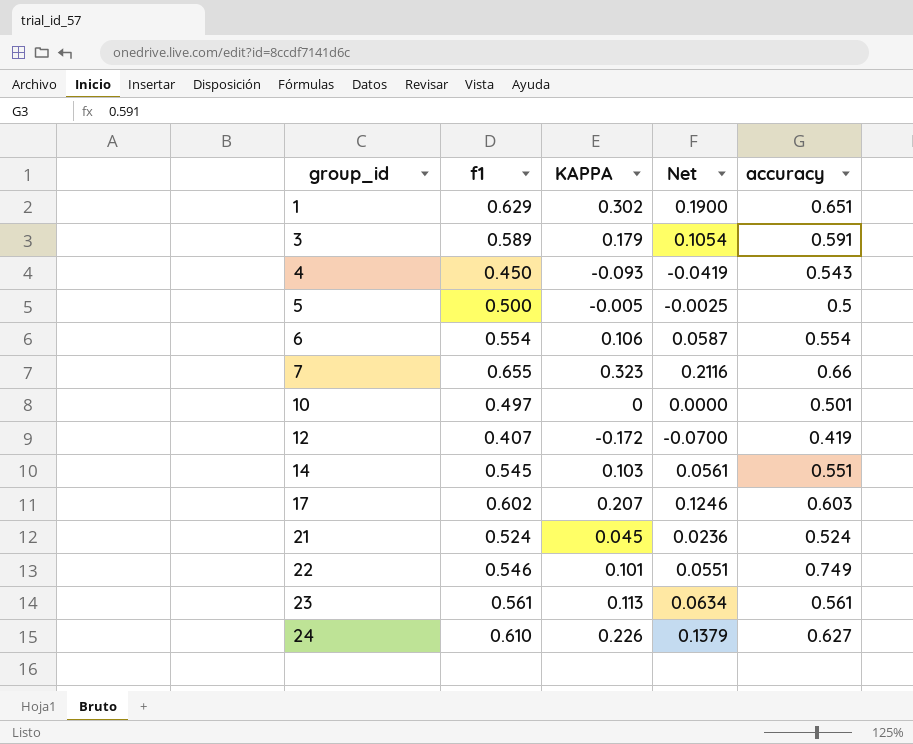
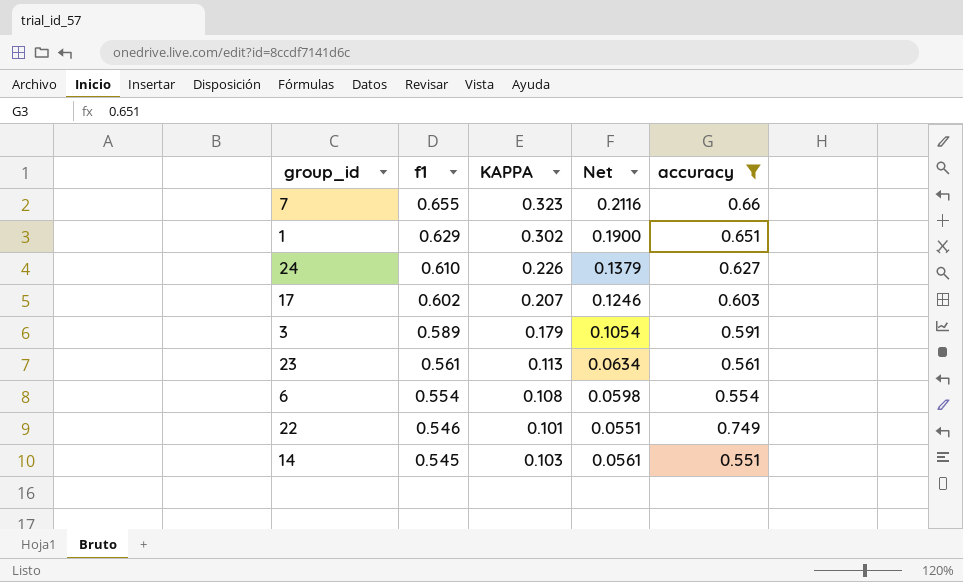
filter: none -> accuracy >= 0.551
row order: group_id ascending -> f1 descending
6 | KAPPA: 0.106 -> 0.108
6 | Net: 0.0587 -> 0.0598

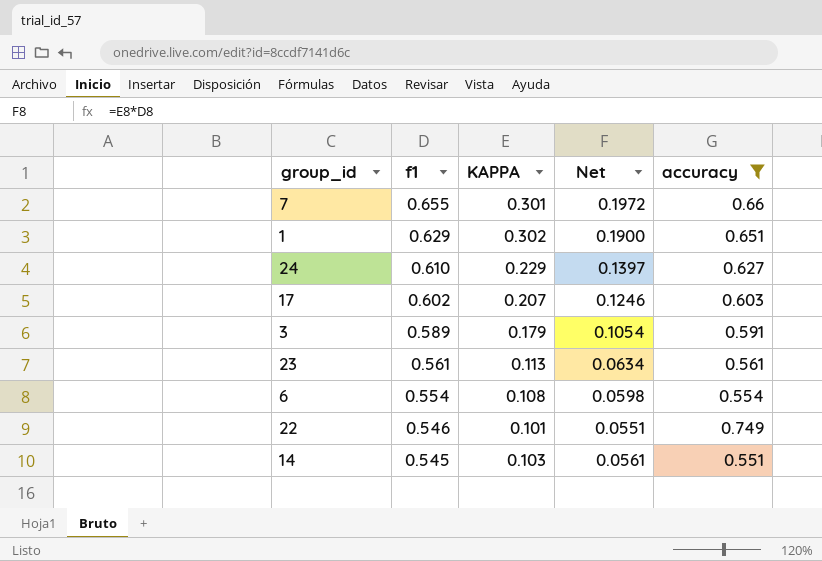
7 | KAPPA: 0.323 -> 0.301
7 | Net: 0.2116 -> 0.1972
24 | KAPPA: 0.226 -> 0.229
24 | Net: 0.1379 -> 0.1397

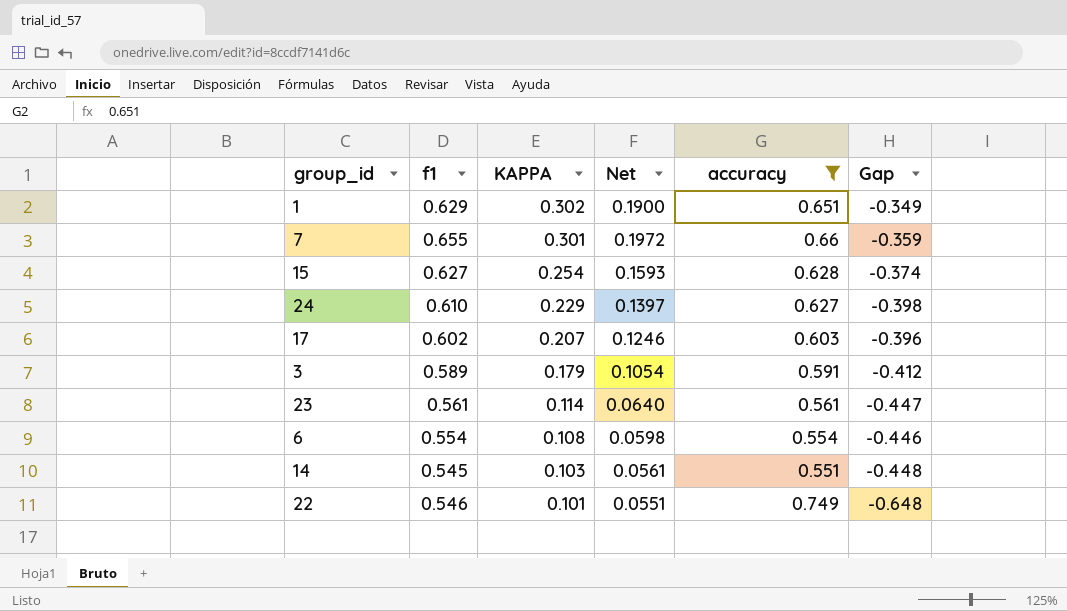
row order: f1 descending -> KAPPA descending
column Gap | formula: none -> [KAPPA] - [accuracy]
row 15: none -> 0.627 | 0.254 | 0.1593 | 0.628 | -0.374
23 | KAPPA: 0.113 -> 0.114
23 | Net: 0.0634 -> 0.0640

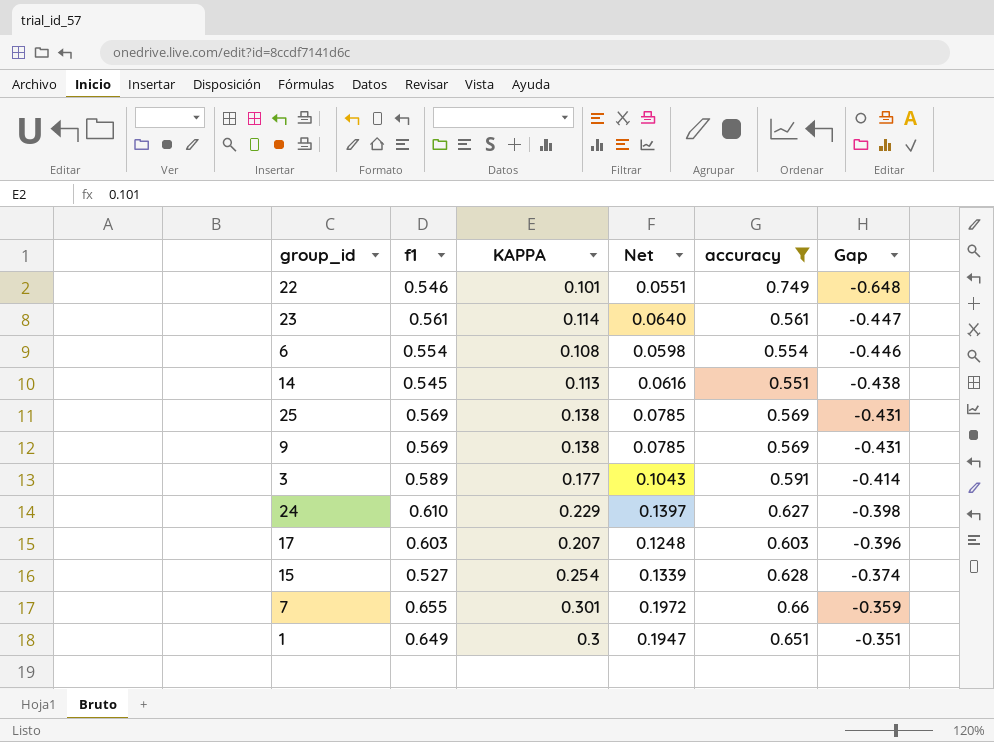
row order: KAPPA descending -> Gap ascending
14 | KAPPA: 0.103 -> 0.113
14 | Net: 0.0561 -> 0.0616
14 | Gap: -0.448 -> -0.438
row 25: none -> 0.569 | 0.138 | 0.0785 | 0.569 | -0.431
row 9: none -> 0.569 | 0.138 | 0.0785 | 0.569 | -0.431
3 | KAPPA: 0.179 -> 0.177
3 | Net: 0.1054 -> 0.1043
3 | Gap: -0.412 -> -0.414
17 | f1: 0.602 -> 0.603
17 | Net: 0.1246 -> 0.1248
15 | f1: 0.627 -> 0.527
15 | Net: 0.1593 -> 0.1339
1 | f1: 0.629 -> 0.649
1 | KAPPA: 0.302 -> 0.3
1 | Net: 0.1900 -> 0.1947
1 | Gap: -0.349 -> -0.351

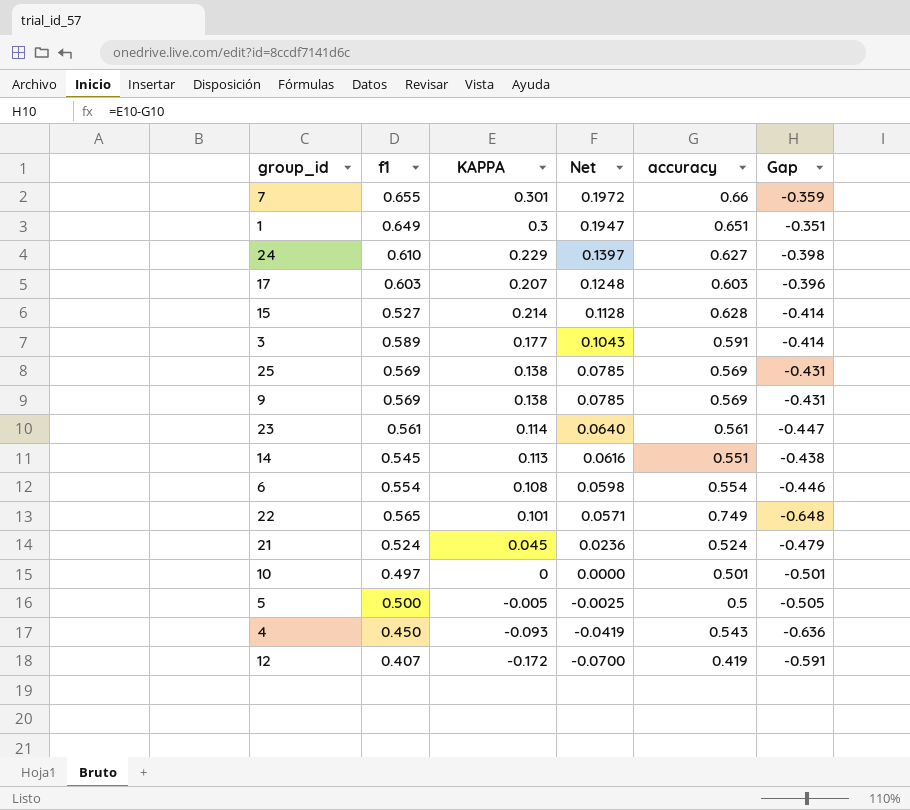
filter: accuracy >= 0.551 -> none
row order: Gap ascending -> Net descending
15 | KAPPA: 0.254 -> 0.214
15 | Net: 0.1339 -> 0.1128
15 | Gap: -0.374 -> -0.414
22 | f1: 0.546 -> 0.565
22 | Net: 0.0551 -> 0.0571

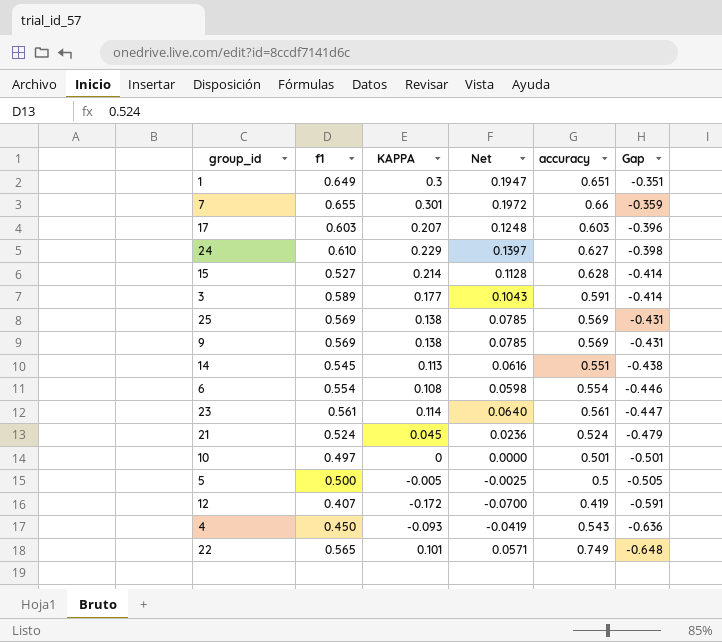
row order: Net descending -> Gap descending

